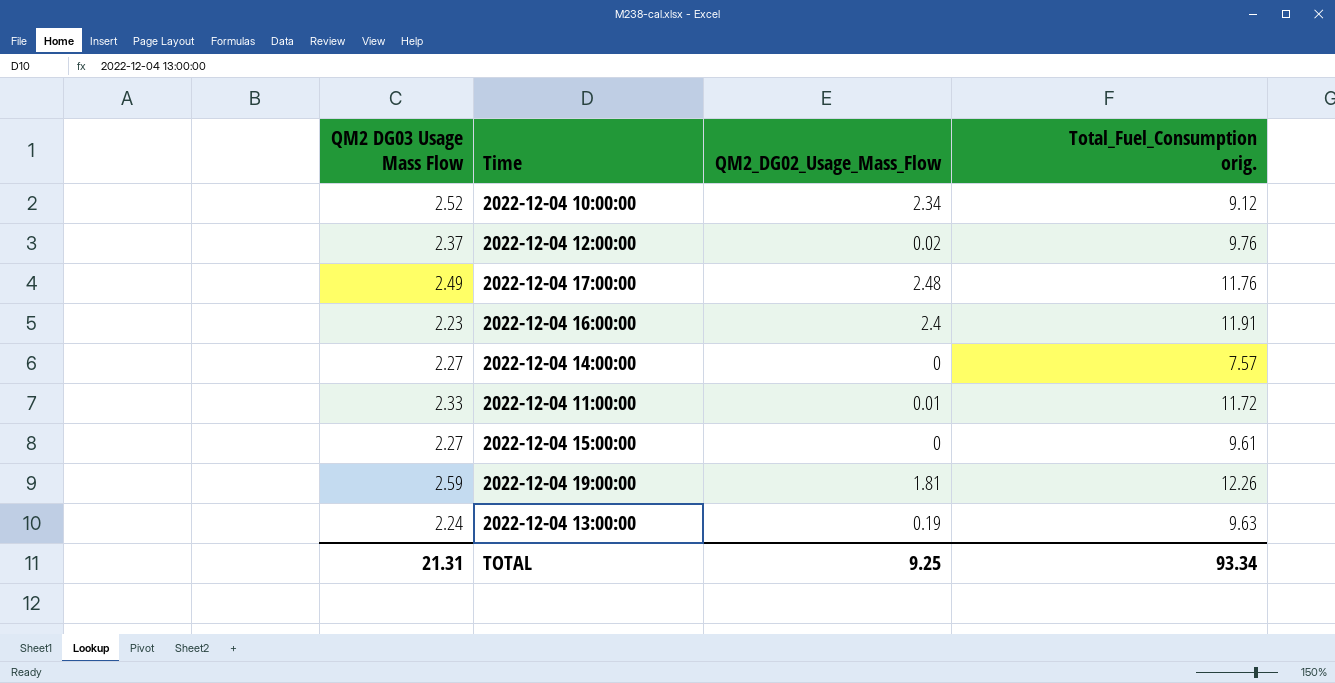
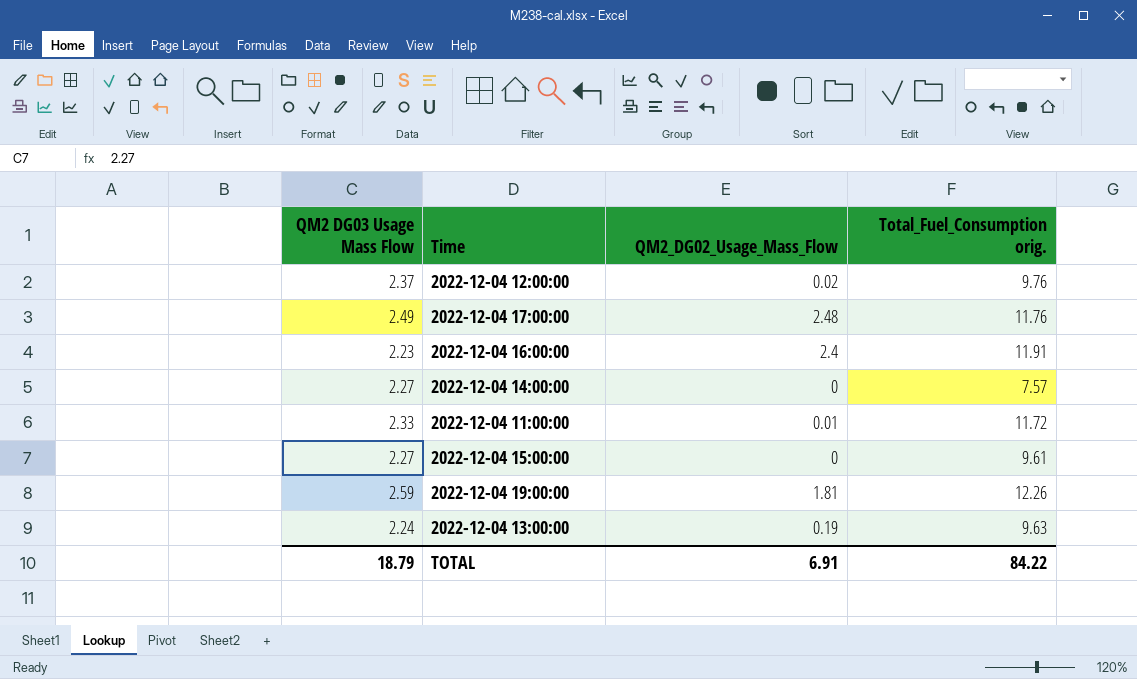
row 2022-12-04 10:00:00: 2.52 | 2.34 | 9.12 -> none
TOTAL | QM2 DG03 Usage Mass Flow: 21.31 -> 18.79
TOTAL | QM2_DG02_Usage_Mass_Flow: 9.25 -> 6.91
TOTAL | Total_Fuel_Consumption orig.: 93.34 -> 84.22

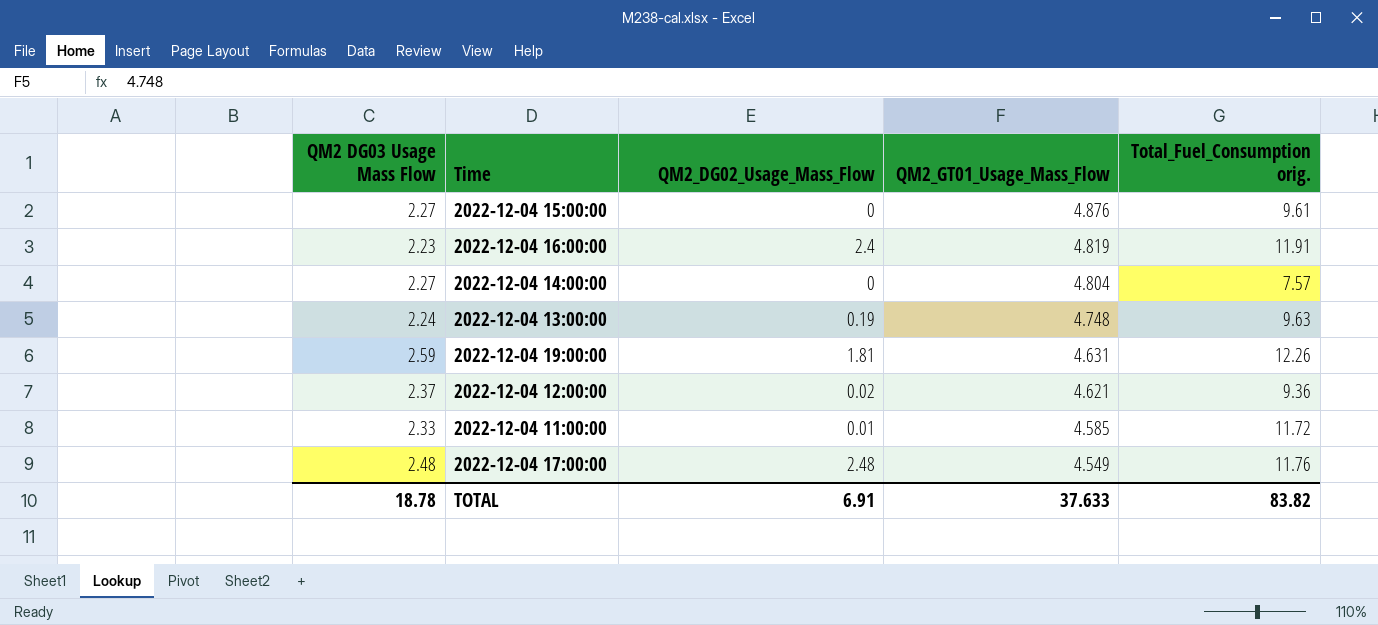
row order: none -> QM2_GT01_Usage_Mass_Flow descending
column QM2_GT01_Usage_Mass_Flow | position: none -> 4
2022-12-04 12:00:00 | Total_Fuel_Consumption orig.: 9.76 -> 9.36
2022-12-04 17:00:00 | QM2 DG03 Usage Mass Flow: 2.49 -> 2.48
TOTAL | QM2 DG03 Usage Mass Flow: 18.79 -> 18.78
TOTAL | Total_Fuel_Consumption orig.: 84.22 -> 83.82

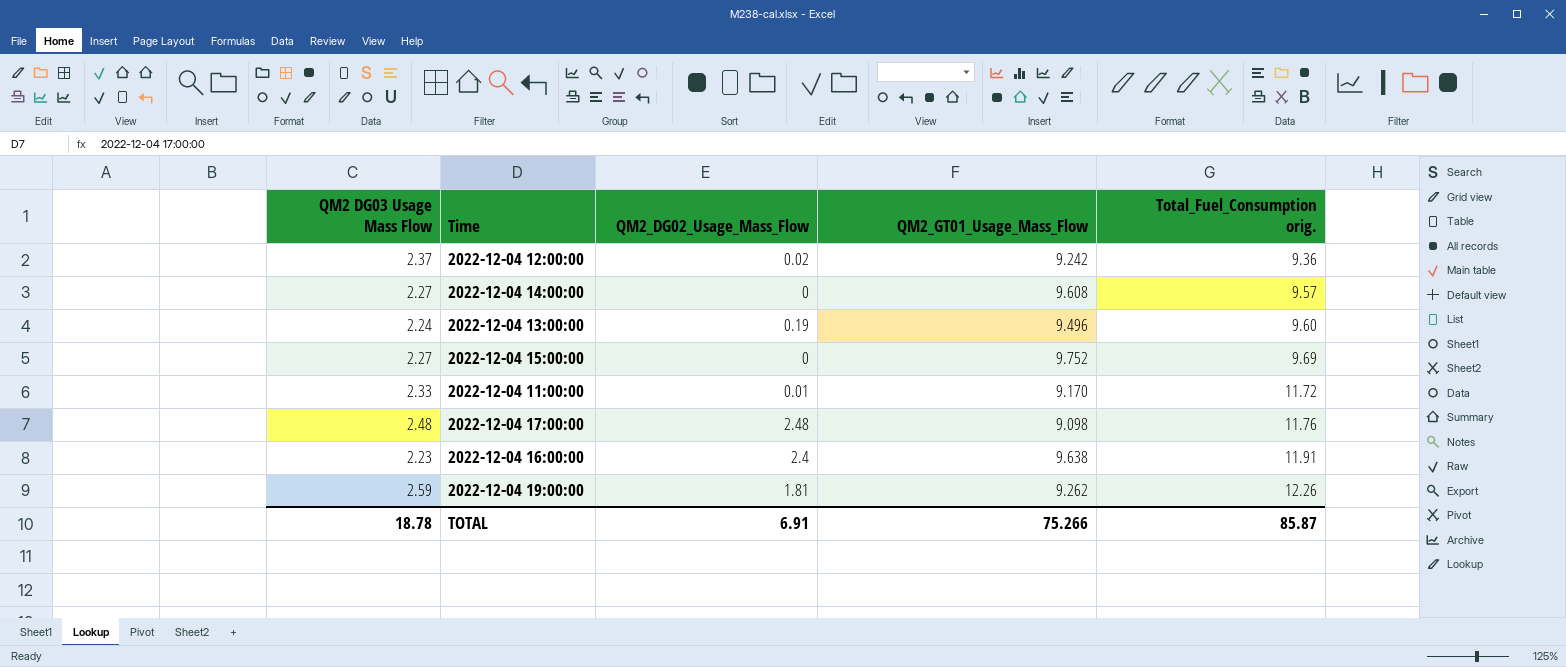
row order: QM2_GT01_Usage_Mass_Flow descending -> Total_Fuel_Consumption orig. ascending
2022-12-04 12:00:00 | QM2_GT01_Usage_Mass_Flow: 4.621 -> 9.242
2022-12-04 14:00:00 | QM2_GT01_Usage_Mass_Flow: 4.804 -> 9.608
2022-12-04 14:00:00 | Total_Fuel_Consumption orig.: 7.57 -> 9.57
2022-12-04 13:00:00 | QM2_GT01_Usage_Mass_Flow: 4.748 -> 9.496
2022-12-04 13:00:00 | Total_Fuel_Consumption orig.: 9.63 -> 9.60
2022-12-04 15:00:00 | QM2_GT01_Usage_Mass_Flow: 4.876 -> 9.752
2022-12-04 15:00:00 | Total_Fuel_Consumption orig.: 9.61 -> 9.69
2022-12-04 11:00:00 | QM2_GT01_Usage_Mass_Flow: 4.585 -> 9.170
2022-12-04 17:00:00 | QM2_GT01_Usage_Mass_Flow: 4.549 -> 9.098
2022-12-04 16:00:00 | QM2_GT01_Usage_Mass_Flow: 4.819 -> 9.638
2022-12-04 19:00:00 | QM2_GT01_Usage_Mass_Flow: 4.631 -> 9.262
TOTAL | QM2_GT01_Usage_Mass_Flow: 37.633 -> 75.266
TOTAL | Total_Fuel_Consumption orig.: 83.82 -> 85.87

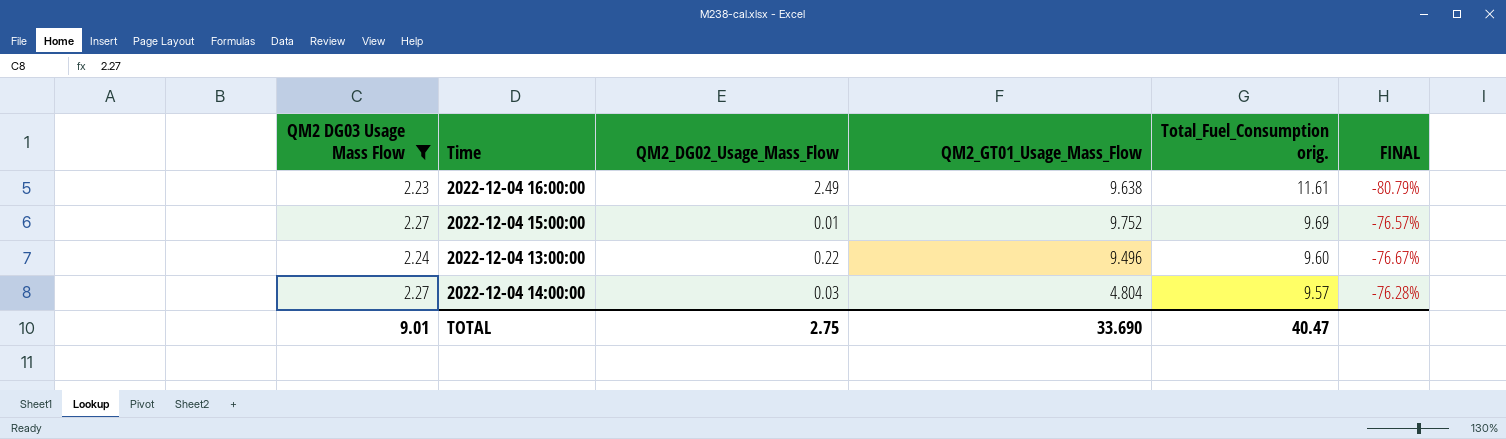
filter: none -> QM2 DG03 Usage Mass Flow <= 2.27
row order: Total_Fuel_Consumption orig. ascending -> Total_Fuel_Consumption orig. descending
column FINAL | formula: none -> ([QM2 DG03 Usage Mass Flow] - [Total_Fuel_Consumption orig.]) / [Total_Fuel_Consumption orig.]
2022-12-04 16:00:00 | QM2_DG02_Usage_Mass_Flow: 2.4 -> 2.49
2022-12-04 16:00:00 | Total_Fuel_Consumption orig.: 11.91 -> 11.61
2022-12-04 15:00:00 | QM2_DG02_Usage_Mass_Flow: 0 -> 0.01
2022-12-04 13:00:00 | QM2_DG02_Usage_Mass_Flow: 0.19 -> 0.22
2022-12-04 14:00:00 | QM2_DG02_Usage_Mass_Flow: 0 -> 0.03
2022-12-04 14:00:00 | QM2_GT01_Usage_Mass_Flow: 9.608 -> 4.804
TOTAL | QM2 DG03 Usage Mass Flow: 18.78 -> 9.01
TOTAL | QM2_DG02_Usage_Mass_Flow: 6.91 -> 2.75
TOTAL | QM2_GT01_Usage_Mass_Flow: 75.266 -> 33.690
TOTAL | Total_Fuel_Consumption orig.: 85.87 -> 40.47

